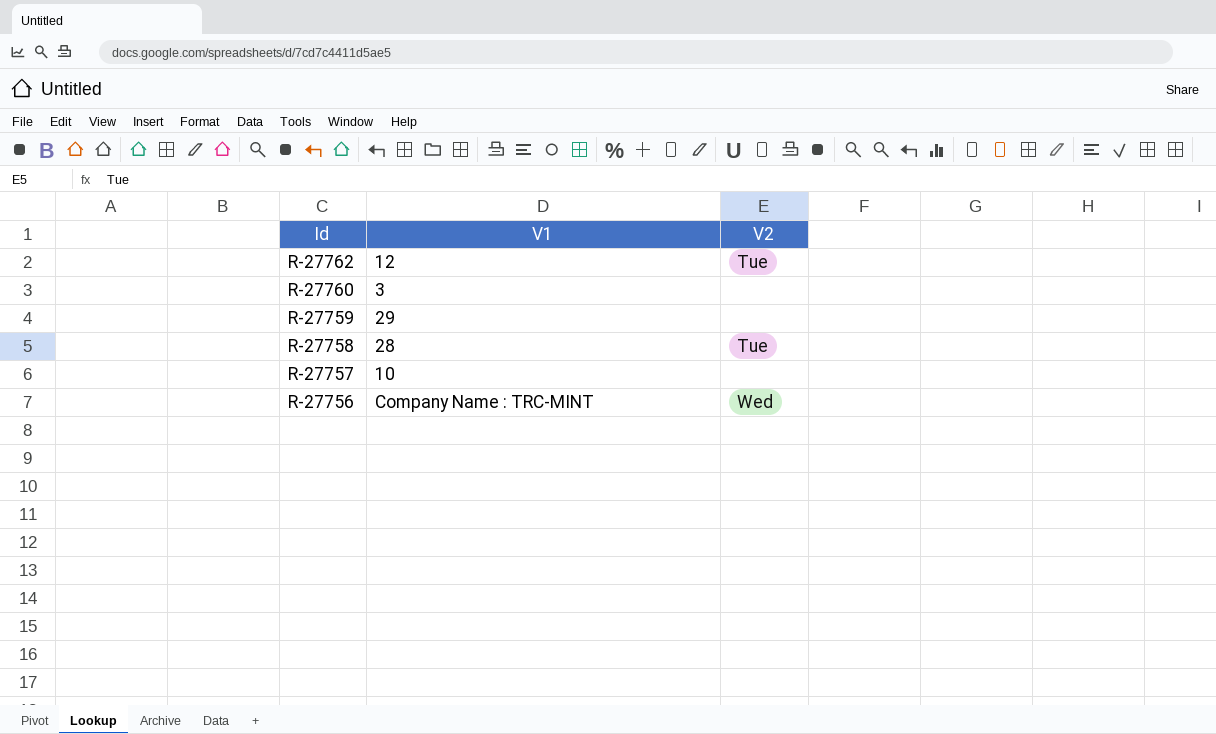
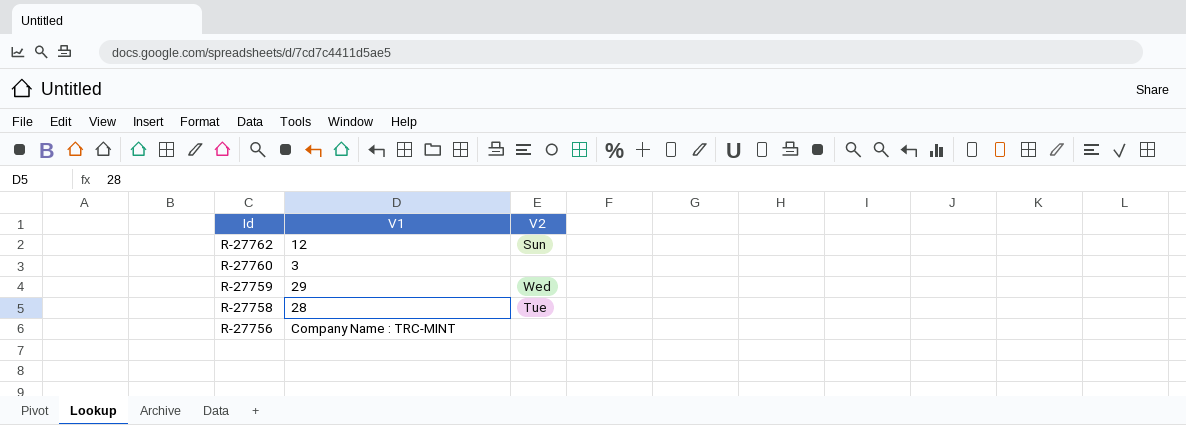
row R-27757: 10 | none -> none
R-27762 | V2: Tue -> Sun
R-27759 | V2: none -> Wed
R-27756 | V2: Wed -> none

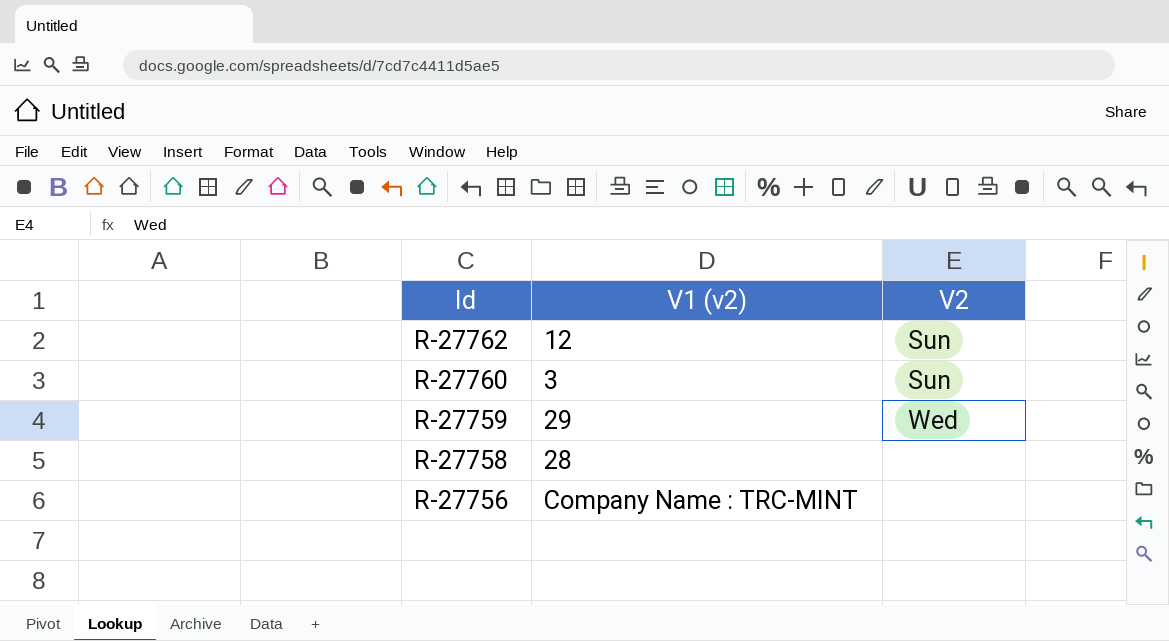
column name: V1 -> V1 (v2)
R-27760 | V2: none -> Sun
R-27758 | V2: Tue -> none

